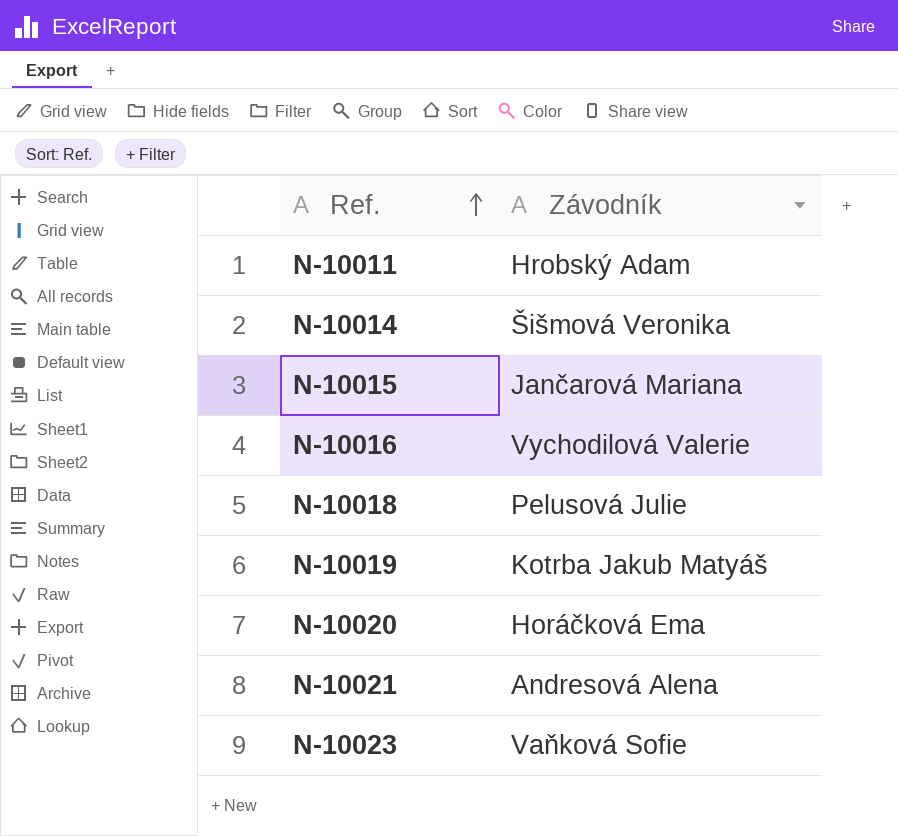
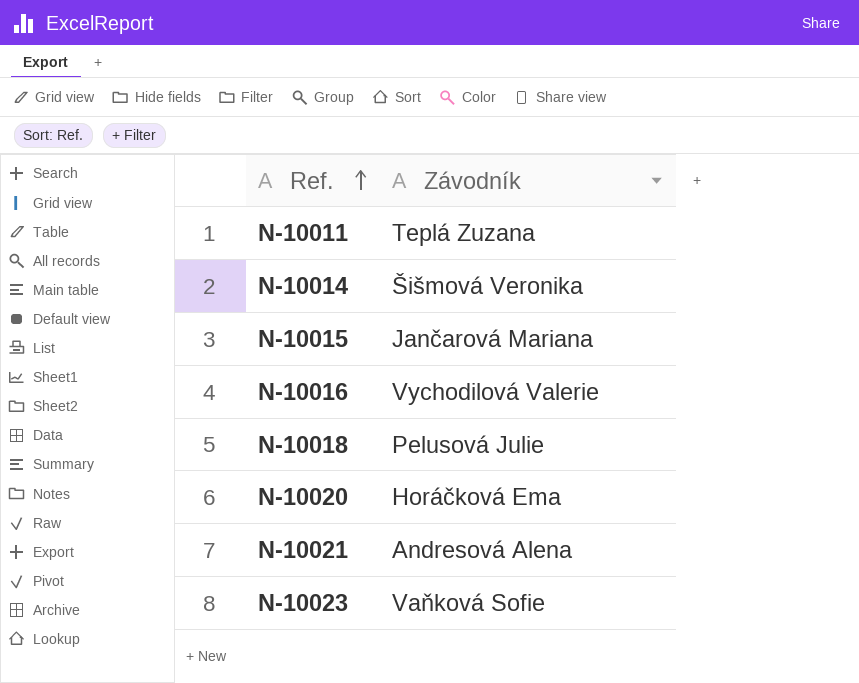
row N-10019: Kotrba Jakub Matyáš -> none
N-10011 | Závodník: Hrobský Adam -> Teplá Zuzana

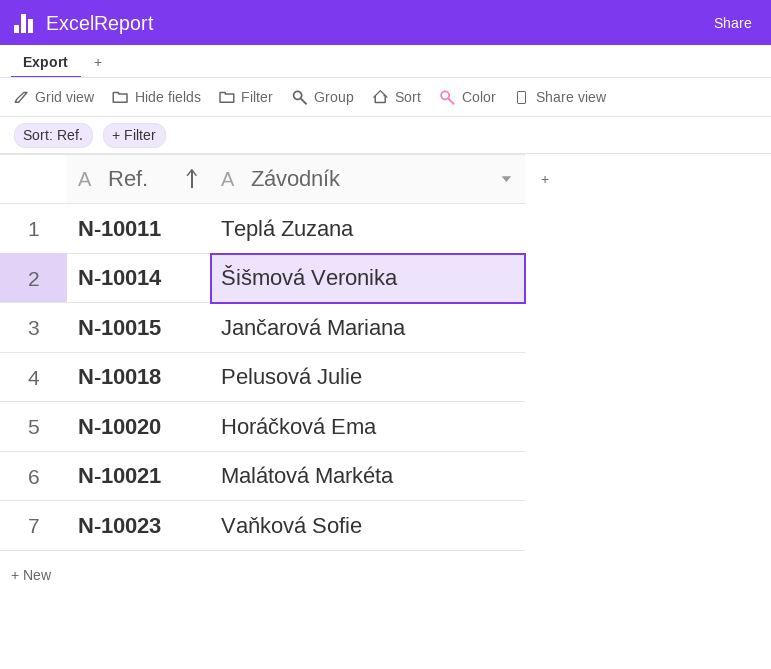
row N-10016: Vychodilová Valerie -> none
N-10021 | Závodník: Andresová Alena -> Malátová Markéta

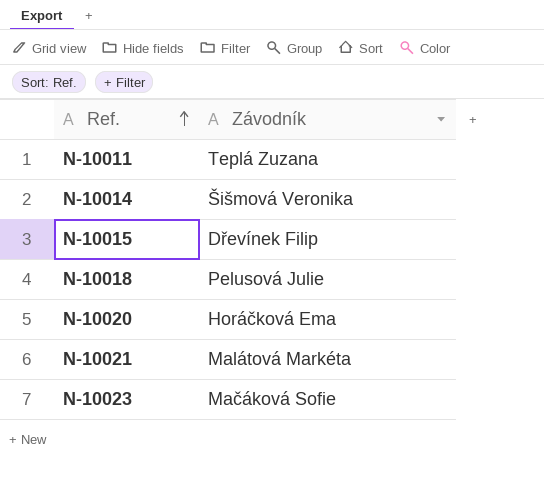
N-10015 | Závodník: Jančarová Mariana -> Dřevínek Filip
N-10023 | Závodník: Vaňková Sofie -> Mačáková Sofie

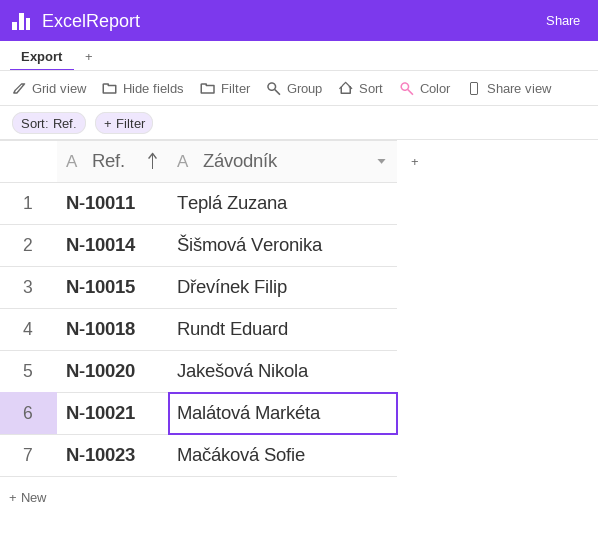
N-10018 | Závodník: Pelusová Julie -> Rundt Eduard
N-10020 | Závodník: Horáčková Ema -> Jakešová Nikola

